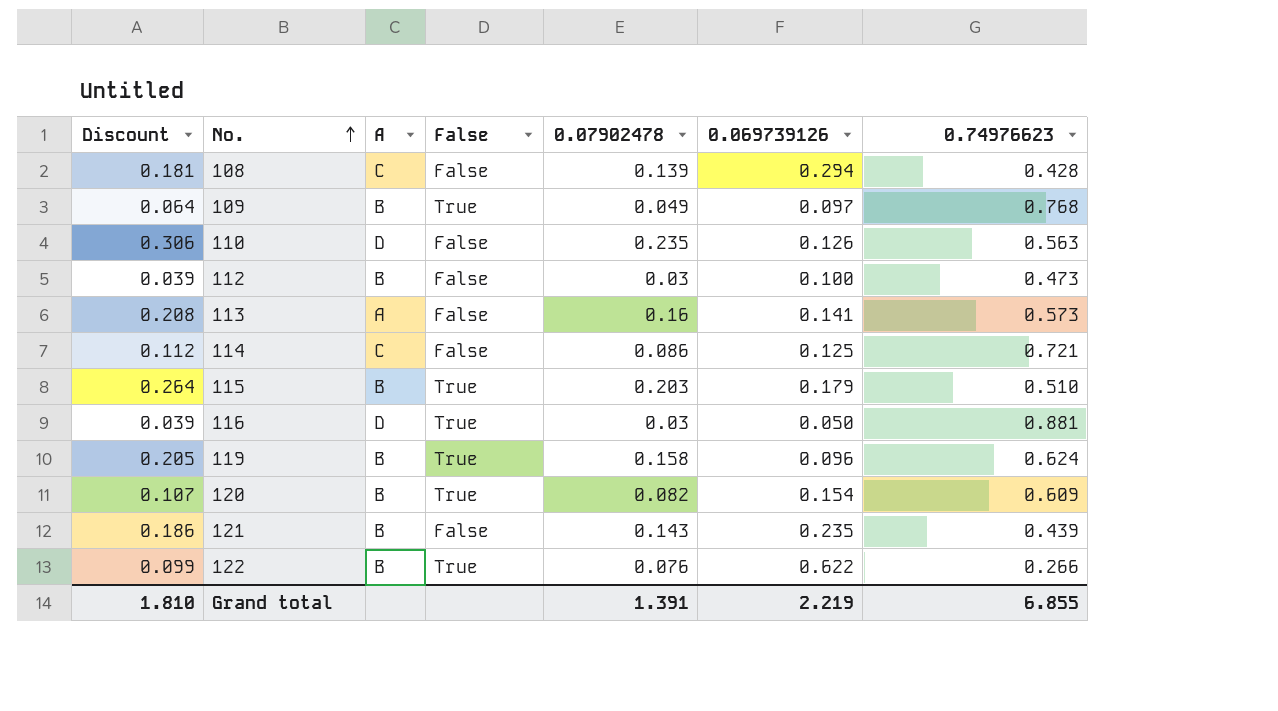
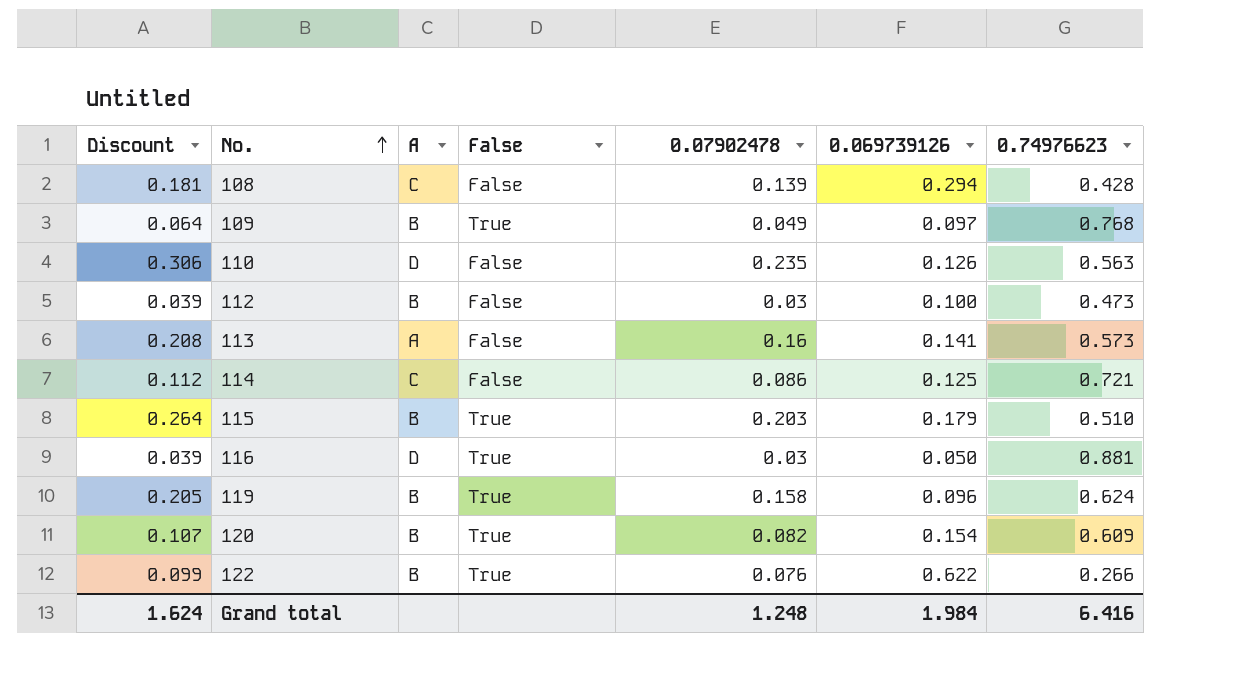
row 121: 0.186 | B | False | 0.143 | 0.235 | 0.439 -> none
Grand total | Discount: 1.810 -> 1.624
Grand total | 0.07902478: 1.391 -> 1.248
Grand total | 0.069739126: 2.219 -> 1.984
Grand total | 0.74976623: 6.855 -> 6.416

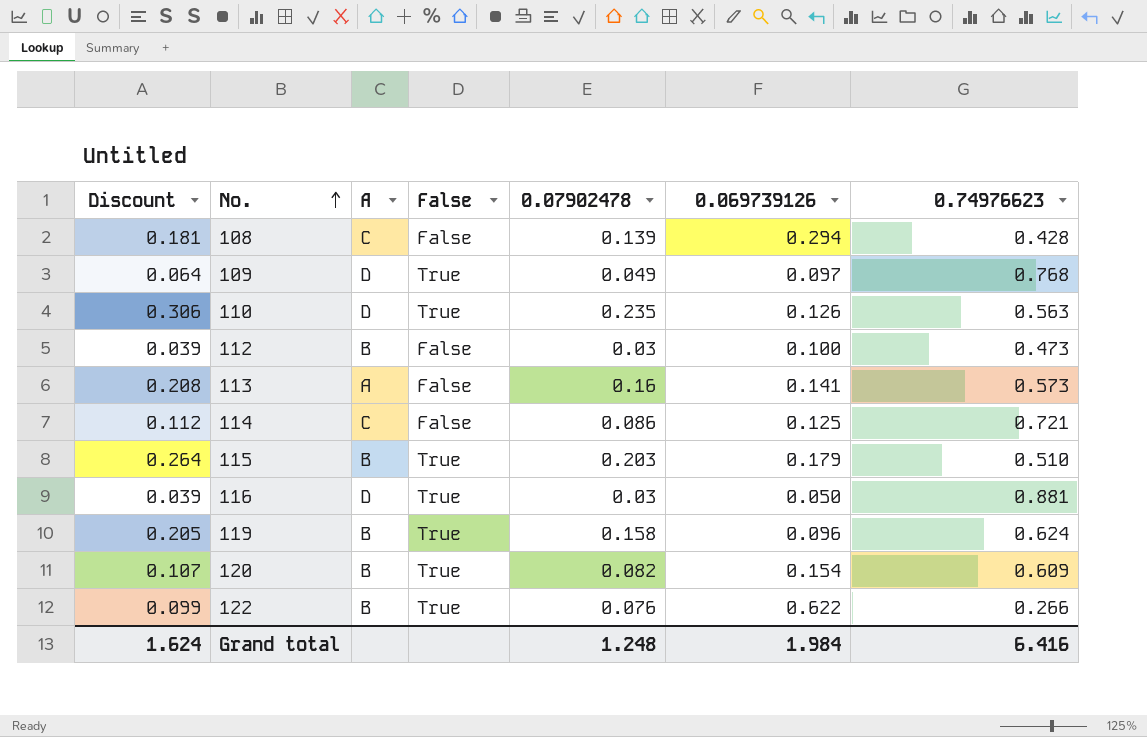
109 | A: B -> D
110 | False: False -> True

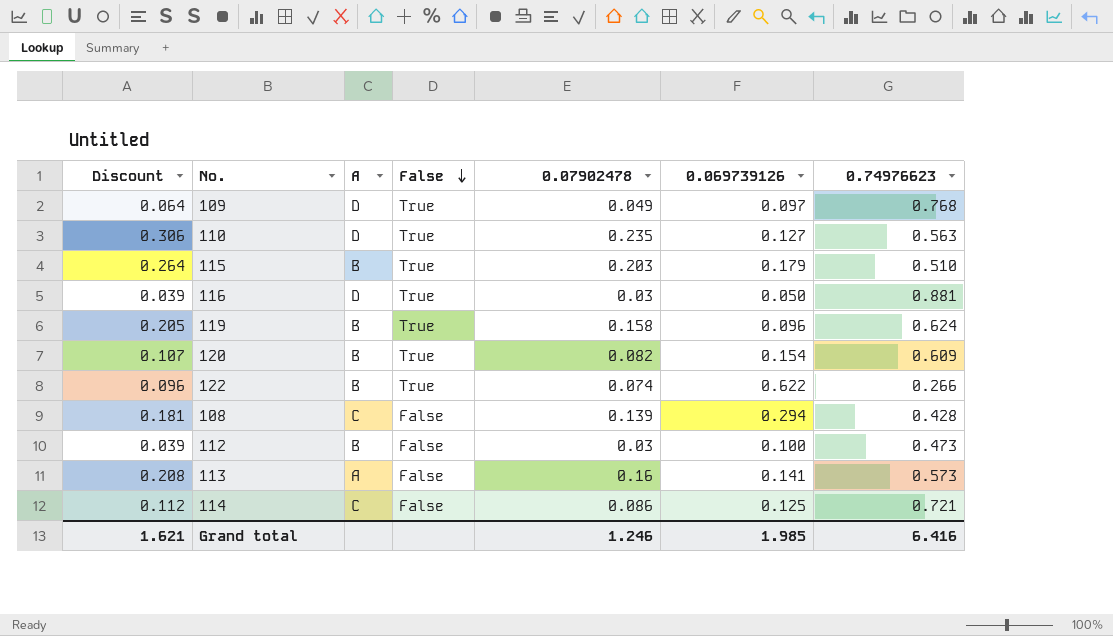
row order: No. ascending -> False descending
110 | 0.069739126: 0.126 -> 0.127
122 | Discount: 0.099 -> 0.096
122 | 0.07902478: 0.076 -> 0.074
Grand total | Discount: 1.624 -> 1.621
Grand total | 0.07902478: 1.248 -> 1.246
Grand total | 0.069739126: 1.984 -> 1.985

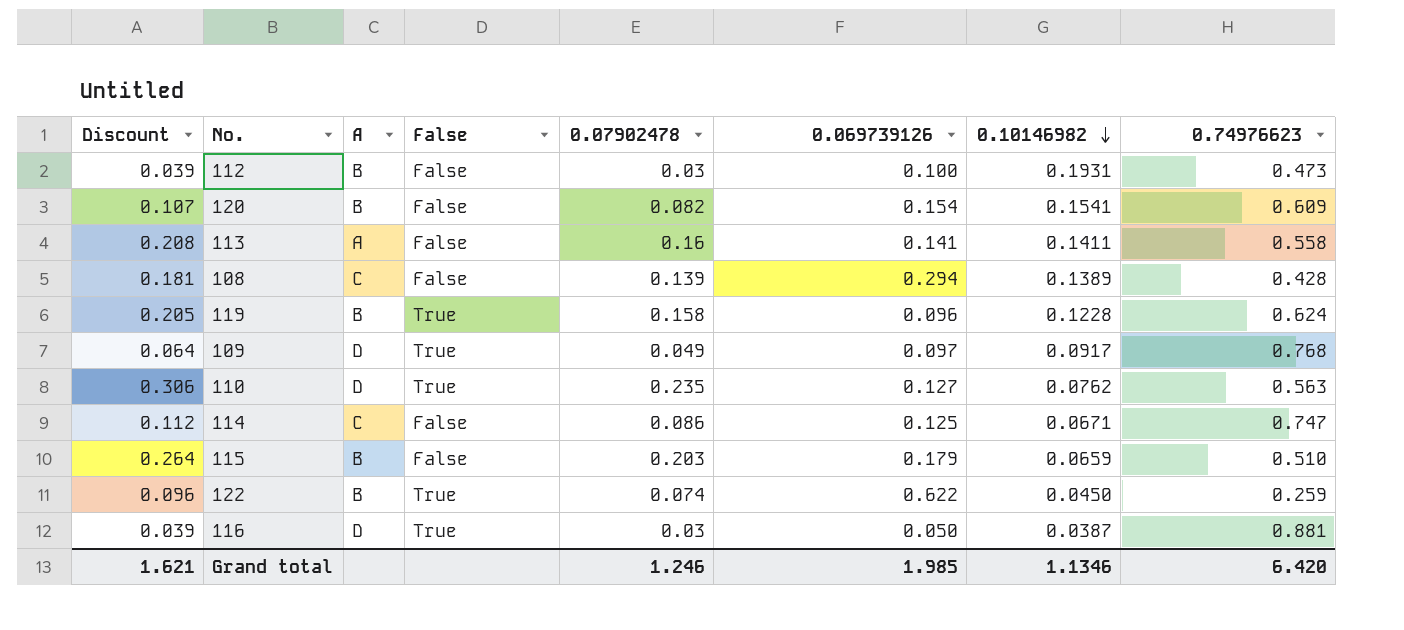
row order: False descending -> 0.10146982 descending
column 0.10146982 | position: none -> 7
120 | False: True -> False
113 | 0.74976623: 0.573 -> 0.558
114 | 0.74976623: 0.721 -> 0.747
115 | False: True -> False
122 | 0.74976623: 0.266 -> 0.259
Grand total | 0.74976623: 6.416 -> 6.420

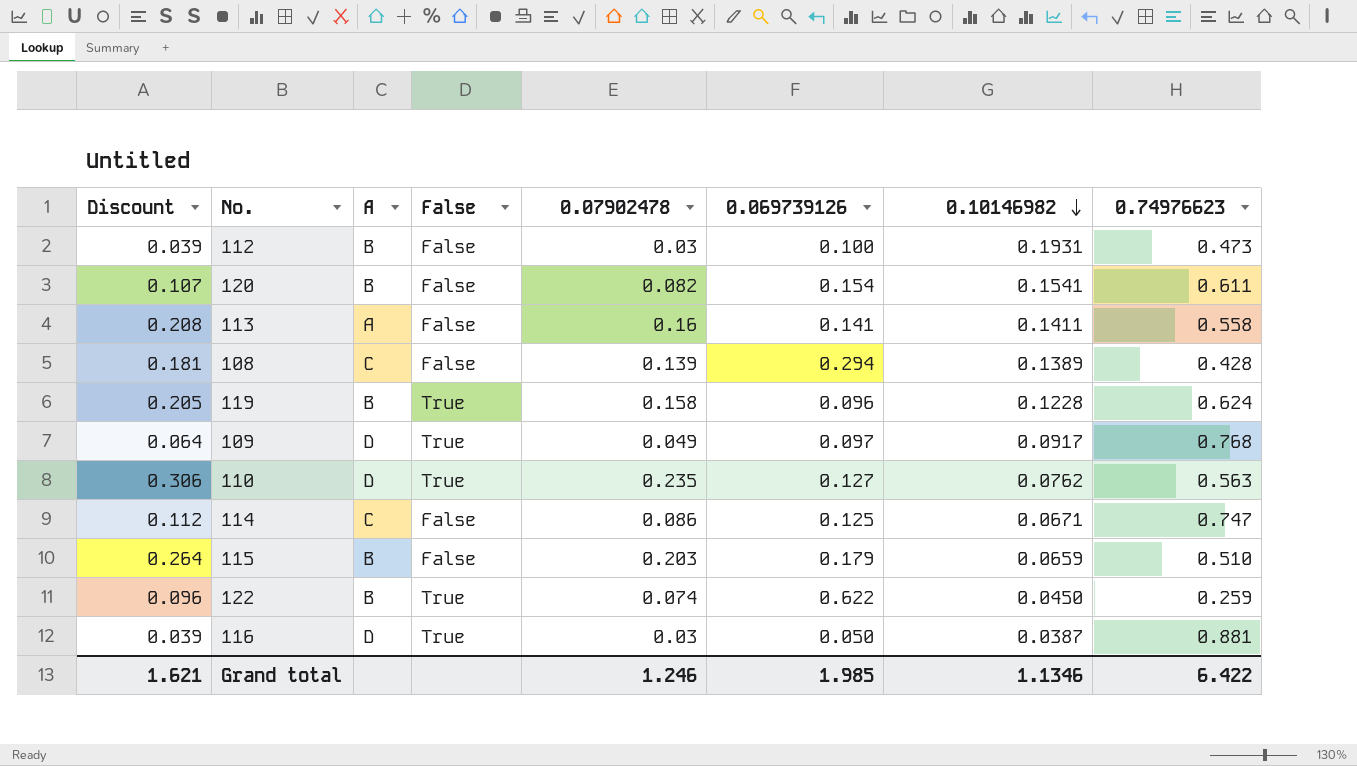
120 | 0.74976623: 0.609 -> 0.611
Grand total | 0.74976623: 6.420 -> 6.422

